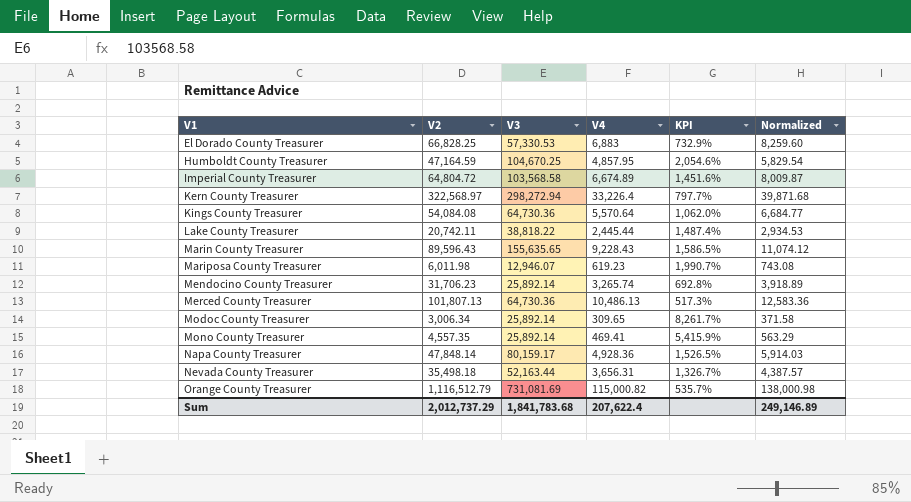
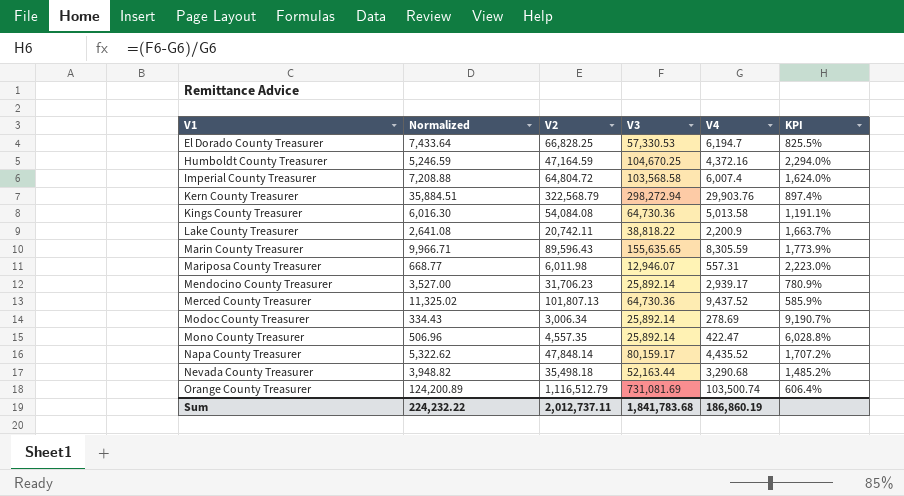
column Normalized | position: 6 -> 2
El Dorado County Treasurer | Normalized: 8,259.60 -> 7,433.64
El Dorado County Treasurer | V4: 6,883 -> 6,194.7
El Dorado County Treasurer | KPI: 732.9% -> 825.5%
Humboldt County Treasurer | Normalized: 5,829.54 -> 5,246.59
Humboldt County Treasurer | V4: 4,857.95 -> 4,372.16
Humboldt County Treasurer | KPI: 2,054.6% -> 2,294.0%
Imperial County Treasurer | Normalized: 8,009.87 -> 7,208.88
Imperial County Treasurer | V4: 6,674.89 -> 6,007.4
Imperial County Treasurer | KPI: 1,451.6% -> 1,624.0%
Kern County Treasurer | Normalized: 39,871.68 -> 35,884.51
Kern County Treasurer | V2: 322,568.97 -> 322,568.79
Kern County Treasurer | V4: 33,226.4 -> 29,903.76
Kern County Treasurer | KPI: 797.7% -> 897.4%
Kings County Treasurer | Normalized: 6,684.77 -> 6,016.30
Kings County Treasurer | V4: 5,570.64 -> 5,013.58
Kings County Treasurer | KPI: 1,062.0% -> 1,191.1%
Lake County Treasurer | Normalized: 2,934.53 -> 2,641.08
Lake County Treasurer | V4: 2,445.44 -> 2,200.9
Lake County Treasurer | KPI: 1,487.4% -> 1,663.7%
Marin County Treasurer | Normalized: 11,074.12 -> 9,966.71
Marin County Treasurer | V4: 9,228.43 -> 8,305.59
Marin County Treasurer | KPI: 1,586.5% -> 1,773.9%
Mariposa County Treasurer | Normalized: 743.08 -> 668.77
Mariposa County Treasurer | V4: 619.23 -> 557.31
Mariposa County Treasurer | KPI: 1,990.7% -> 2,223.0%
Mendocino County Treasurer | Normalized: 3,918.89 -> 3,527.00
Mendocino County Treasurer | V4: 3,265.74 -> 2,939.17
Mendocino County Treasurer | KPI: 692.8% -> 780.9%
Merced County Treasurer | Normalized: 12,583.36 -> 11,325.02
Merced County Treasurer | V4: 10,486.13 -> 9,437.52
Merced County Treasurer | KPI: 517.3% -> 585.9%
Modoc County Treasurer | Normalized: 371.58 -> 334.43
Modoc County Treasurer | V4: 309.65 -> 278.69
Modoc County Treasurer | KPI: 8,261.7% -> 9,190.7%
Mono County Treasurer | Normalized: 563.29 -> 506.96
Mono County Treasurer | V4: 469.41 -> 422.47
Mono County Treasurer | KPI: 5,415.9% -> 6,028.8%
Napa County Treasurer | Normalized: 5,914.03 -> 5,322.62
Napa County Treasurer | V4: 4,928.36 -> 4,435.52
Napa County Treasurer | KPI: 1,526.5% -> 1,707.2%
Nevada County Treasurer | Normalized: 4,387.57 -> 3,948.82
Nevada County Treasurer | V4: 3,656.31 -> 3,290.68
Nevada County Treasurer | KPI: 1,326.7% -> 1,485.2%
Orange County Treasurer | Normalized: 138,000.98 -> 124,200.89
Orange County Treasurer | V4: 115,000.82 -> 103,500.74
Orange County Treasurer | KPI: 535.7% -> 606.4%
Sum | Normalized: 249,146.89 -> 224,232.22
Sum | V2: 2,012,737.29 -> 2,012,737.11
Sum | V4: 207,622.4 -> 186,860.19

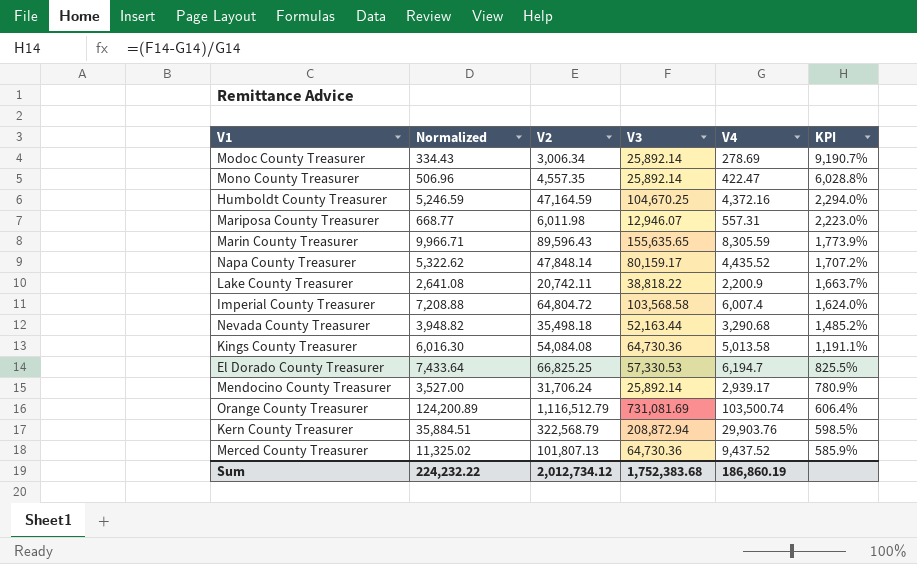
row order: V1 ascending -> KPI descending
El Dorado County Treasurer | V2: 66,828.25 -> 66,825.25
Mendocino County Treasurer | V2: 31,706.23 -> 31,706.24
Kern County Treasurer | V3: 298,272.94 -> 208,872.94
Kern County Treasurer | KPI: 897.4% -> 598.5%
Sum | V2: 2,012,737.11 -> 2,012,734.12
Sum | V3: 1,841,783.68 -> 1,752,383.68

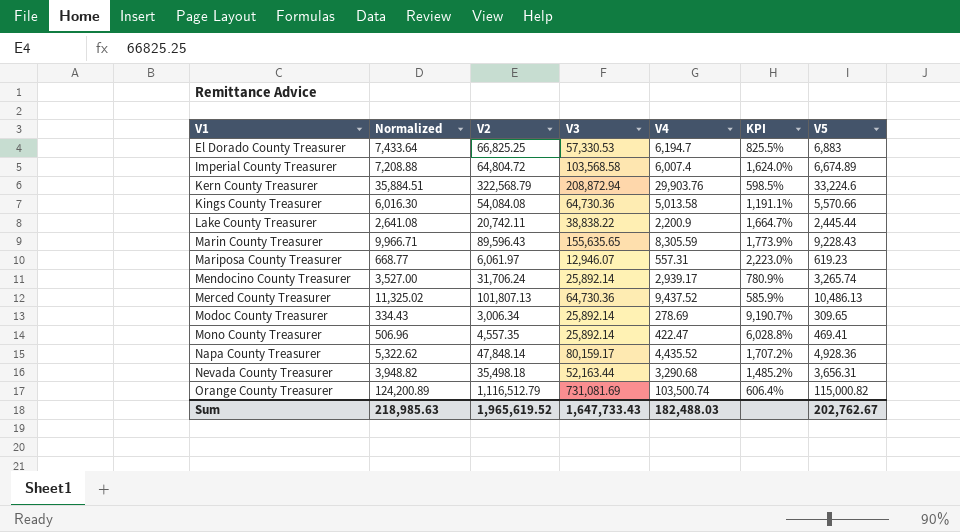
row order: KPI descending -> V1 ascending
column V5 | position: none -> 7
row Humboldt County Treasurer: 5,246.59 | 47,164.59 | 104,670.25 | 4,372.16 | 2,294.0% -> none
Lake County Treasurer | V3: 38,818.22 -> 38,838.22
Lake County Treasurer | KPI: 1,663.7% -> 1,664.7%
Mariposa County Treasurer | V2: 6,011.98 -> 6,061.97
Sum | Normalized: 224,232.22 -> 218,985.63
Sum | V2: 2,012,734.12 -> 1,965,619.52
Sum | V3: 1,752,383.68 -> 1,647,733.43
Sum | V4: 186,860.19 -> 182,488.03

